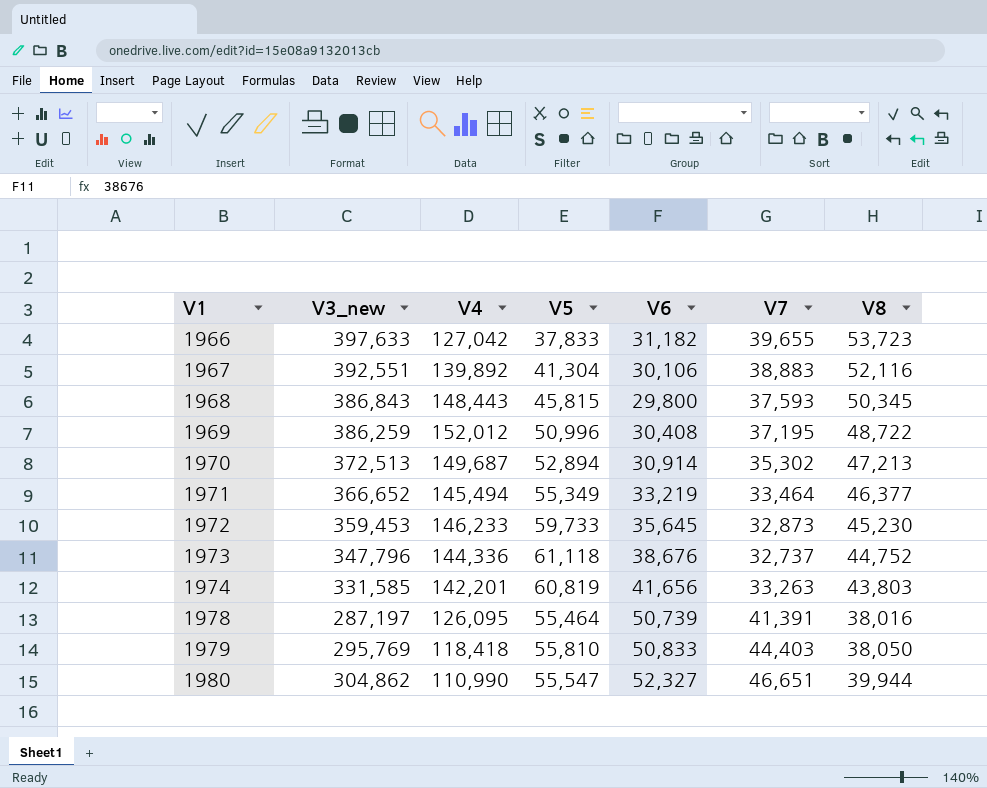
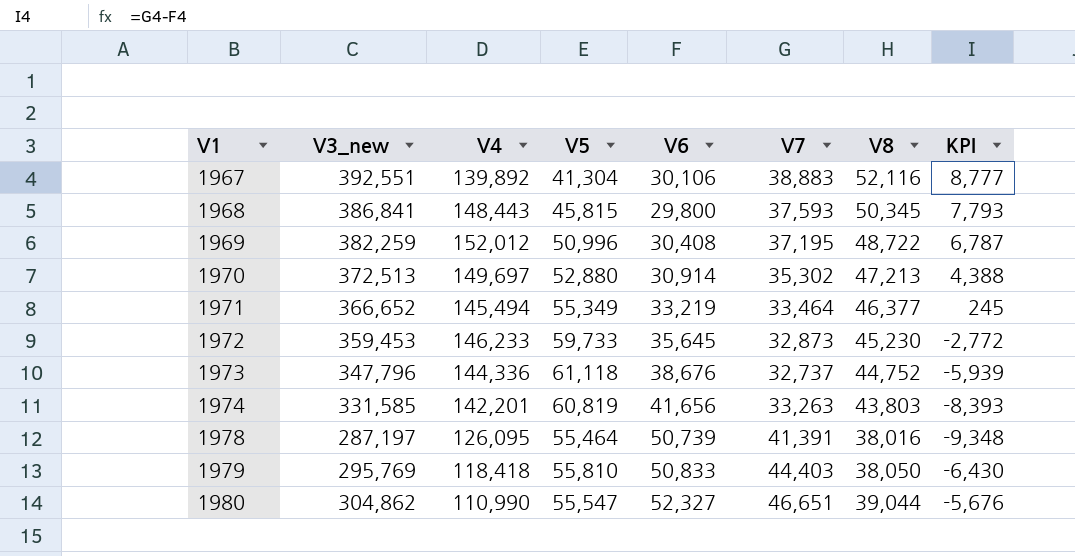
column KPI | formula: none -> [V7] - [V6]
row 1966: 397,633 | 127,042 | 37,833 | 31,182 | 39,655 | 53,723 -> none
1968 | V3_new: 386,843 -> 386,841
1969 | V3_new: 386,259 -> 382,259
1970 | V4: 149,687 -> 149,697
1970 | V5: 52,894 -> 52,880
1980 | V8: 39,944 -> 39,044

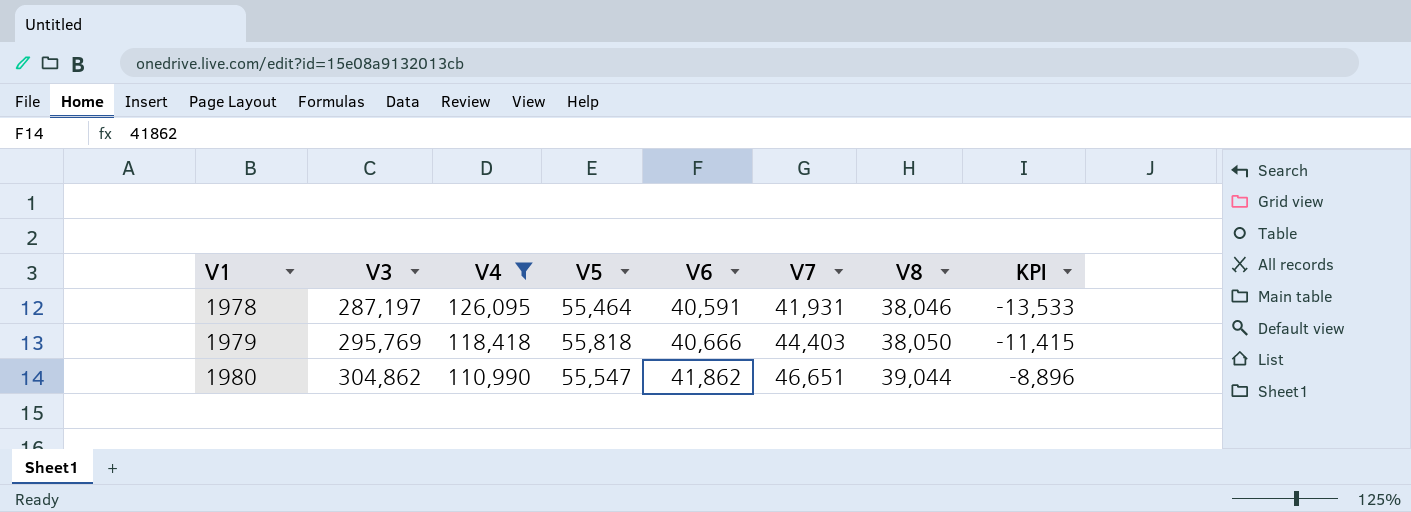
filter: none -> V4 <= 126,095
column name: V3_new -> V3
column KPI | formula: [V7] - [V6] -> [V7] - [V5]
1978 | V6: 50,739 -> 40,591
1978 | V7: 41,391 -> 41,931
1978 | V8: 38,016 -> 38,046
1979 | V5: 55,810 -> 55,818
1979 | V6: 50,833 -> 40,666
1980 | V6: 52,327 -> 41,862

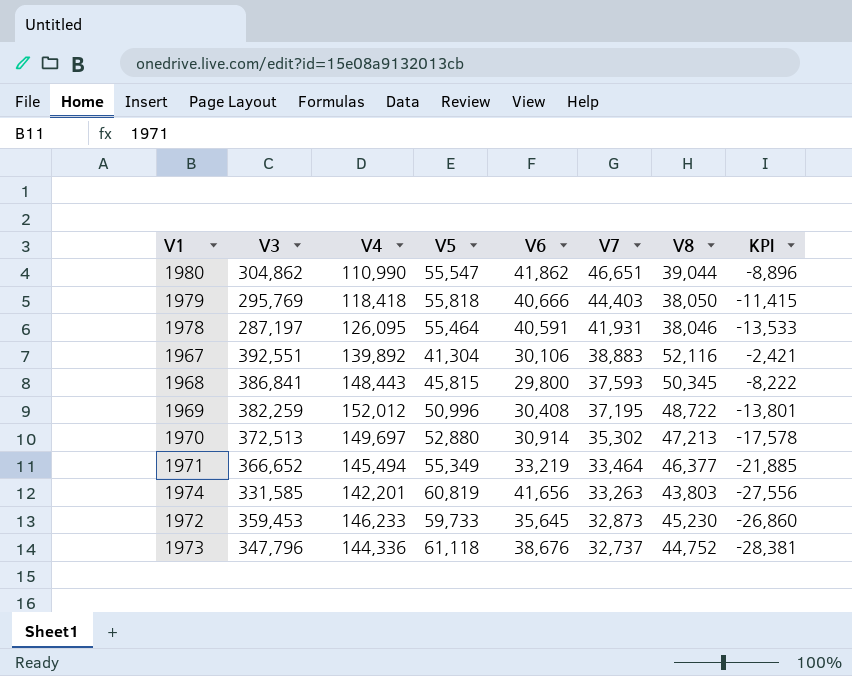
filter: V4 <= 126,095 -> none
row order: V1 ascending -> V7 descending

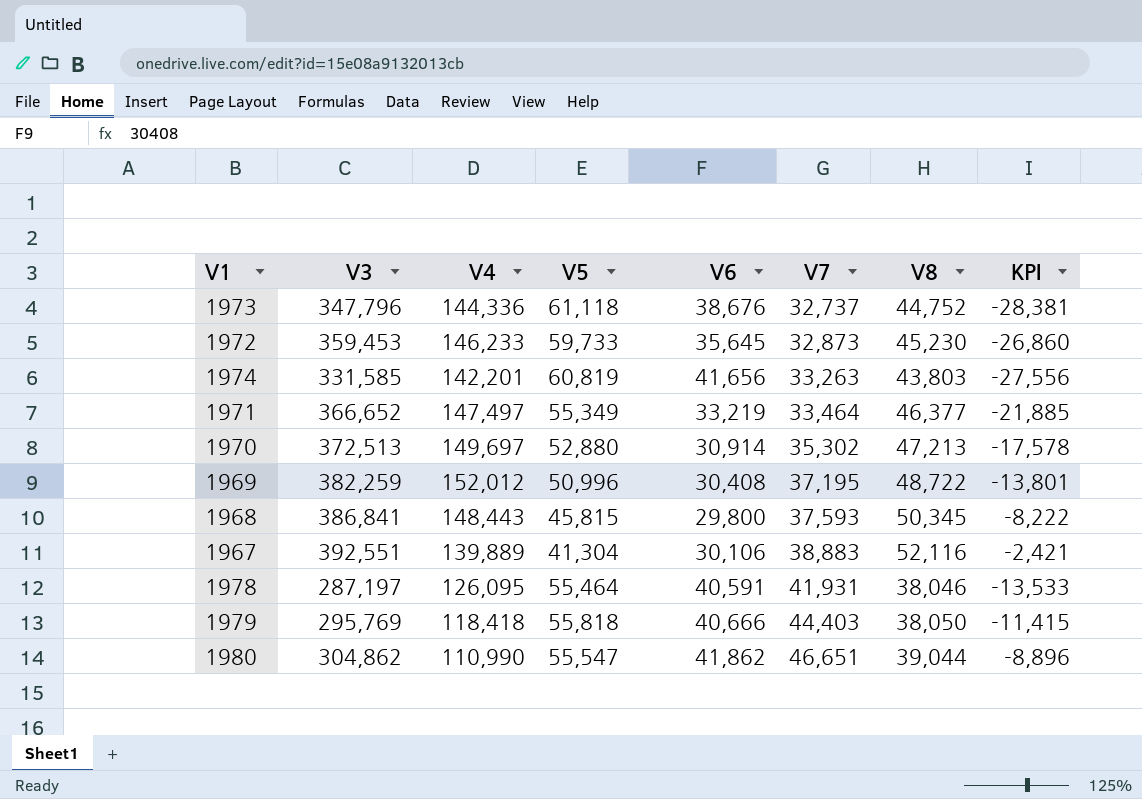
row order: V7 descending -> V7 ascending
1971 | V4: 145,494 -> 147,497
1967 | V4: 139,892 -> 139,889

